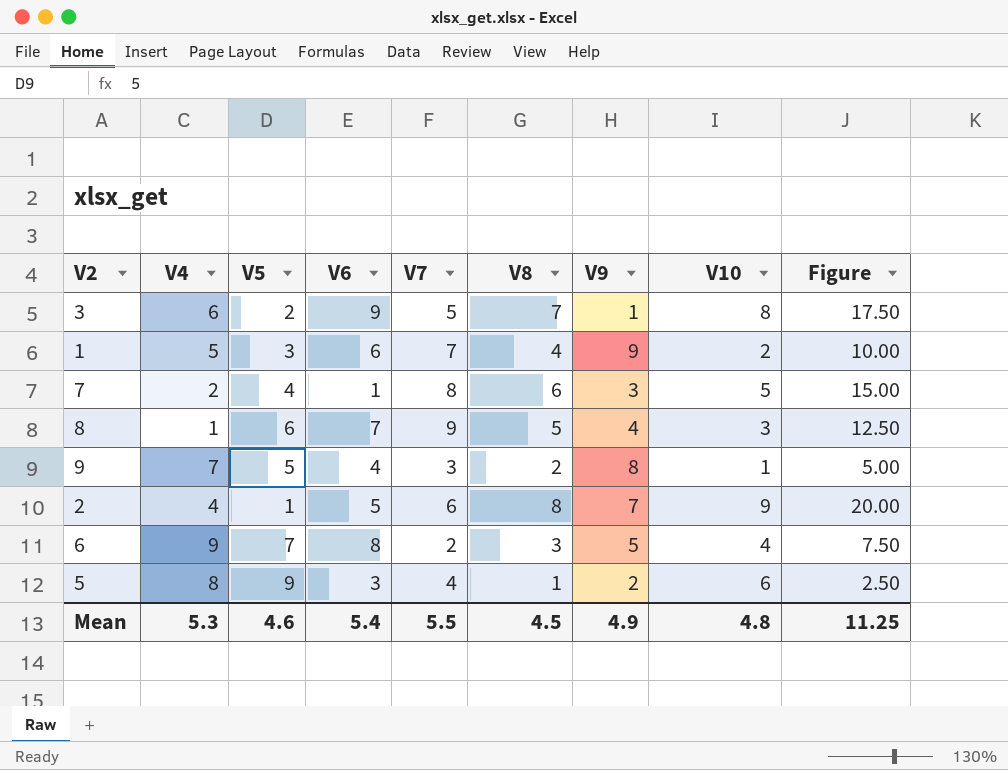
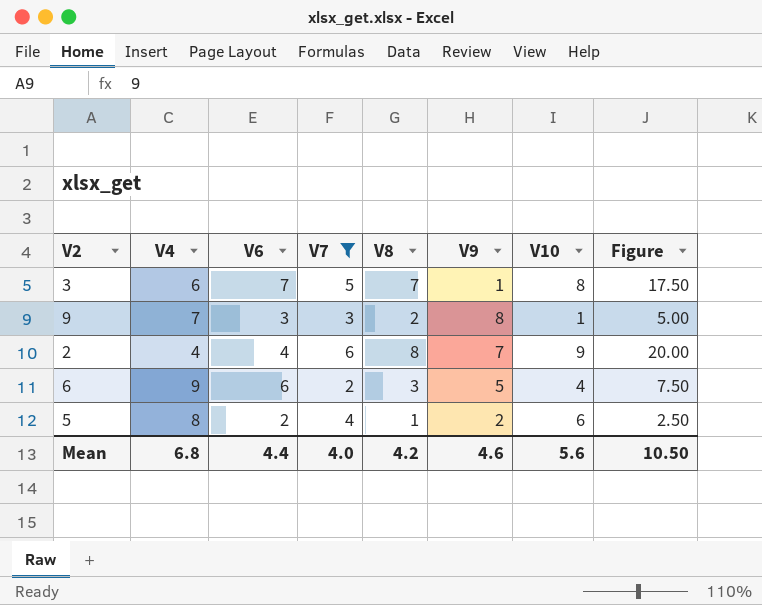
filter: none -> V7 <= 6
column V5 | position: 3 -> none
3 | V6: 9 -> 7
9 | V6: 4 -> 3
2 | V6: 5 -> 4
6 | V6: 8 -> 6
5 | V6: 3 -> 2
Mean | V4: 5.3 -> 6.8
Mean | V6: 5.4 -> 4.4
Mean | V7: 5.5 -> 4.0
Mean | V8: 4.5 -> 4.2
Mean | V9: 4.9 -> 4.6
Mean | V10: 4.8 -> 5.6
Mean | Figure: 11.25 -> 10.50

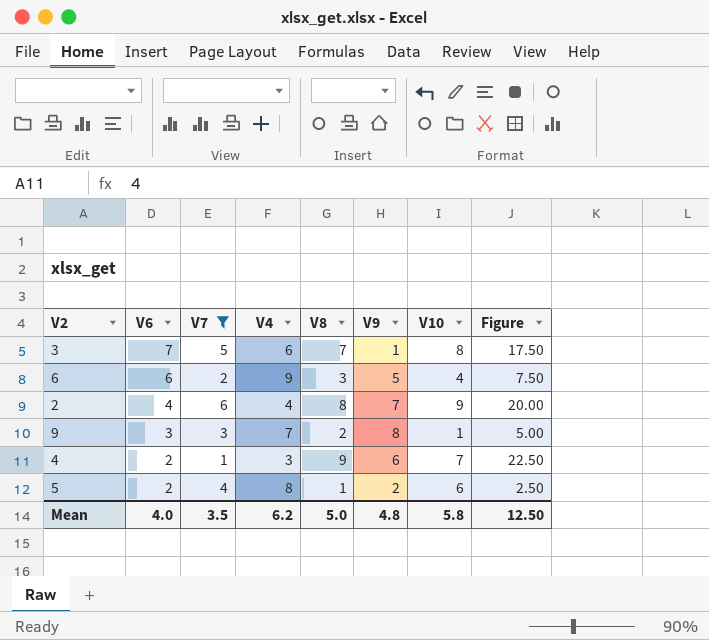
row order: none -> V6 descending
column V4 | position: 2 -> 4
row 4: none -> 2 | 1 | 3 | 9 | 6 | 7 | 22.50
Mean | V6: 4.4 -> 4.0
Mean | V7: 4.0 -> 3.5
Mean | V4: 6.8 -> 6.2
Mean | V8: 4.2 -> 5.0
Mean | V9: 4.6 -> 4.8
Mean | V10: 5.6 -> 5.8
Mean | Figure: 10.50 -> 12.50

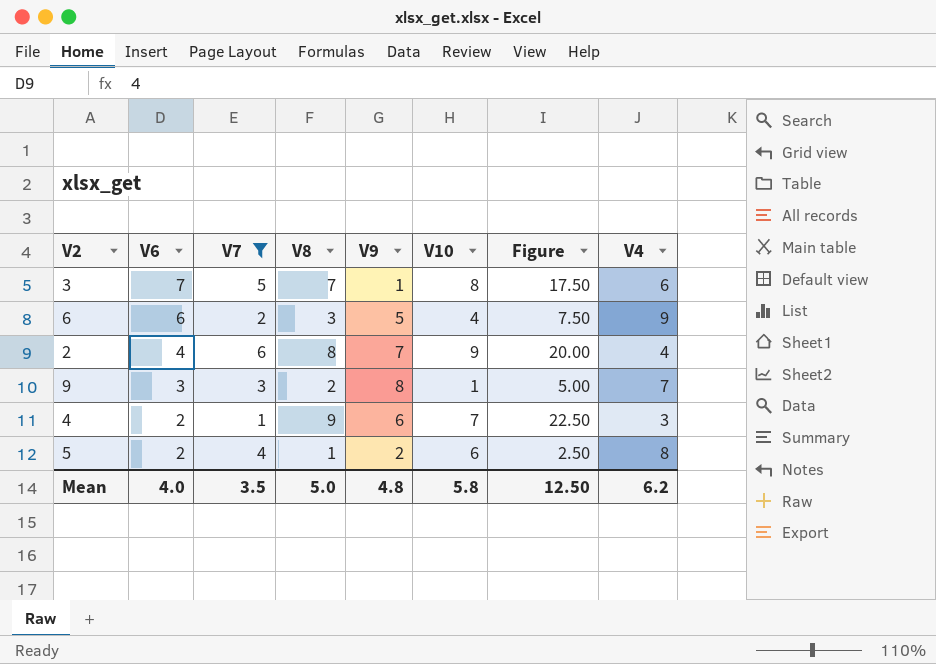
column V4 | position: 4 -> 8

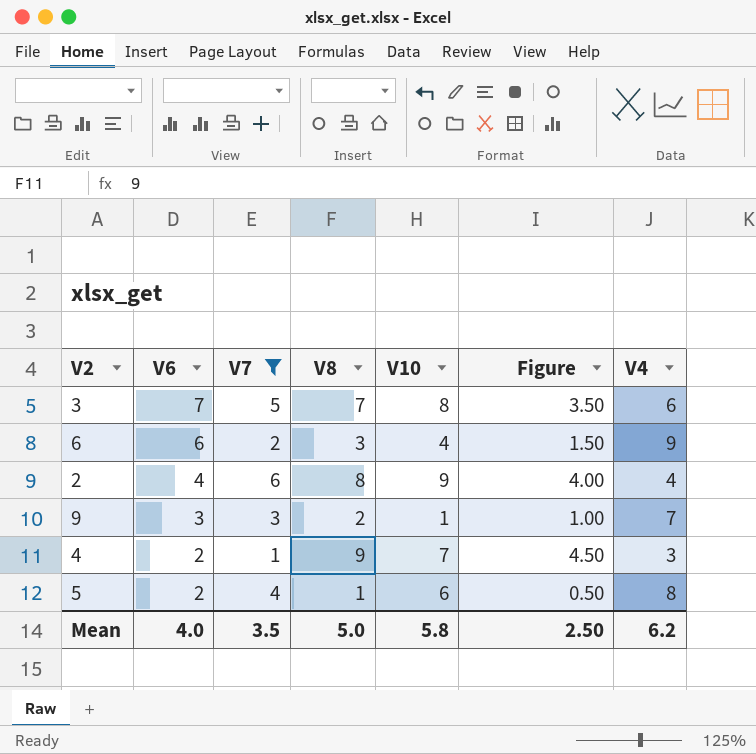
column V9 | position: 5 -> none
column Figure | formula: [V8] * 2.5 -> [V8] * 0.5
Mean | Figure: 12.50 -> 2.50

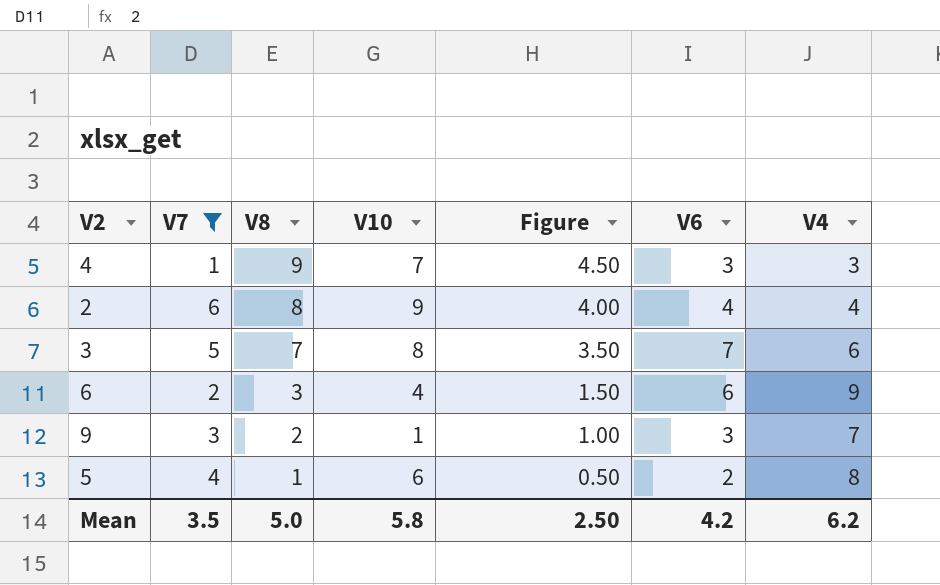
row order: V6 descending -> V8 descending
column V6 | position: 2 -> 6
4 | V6: 2 -> 3
Mean | V6: 4.0 -> 4.2

